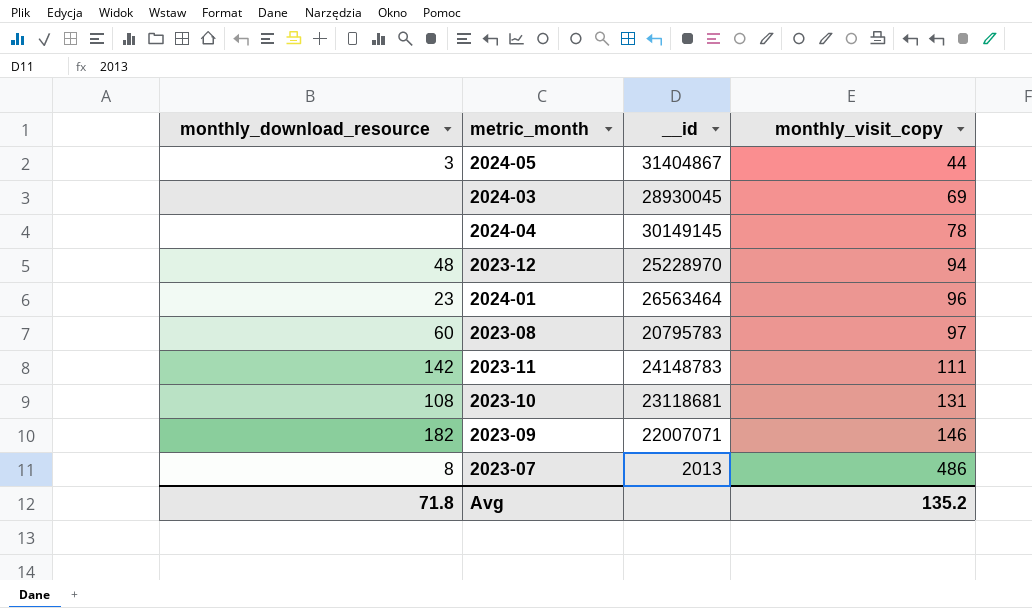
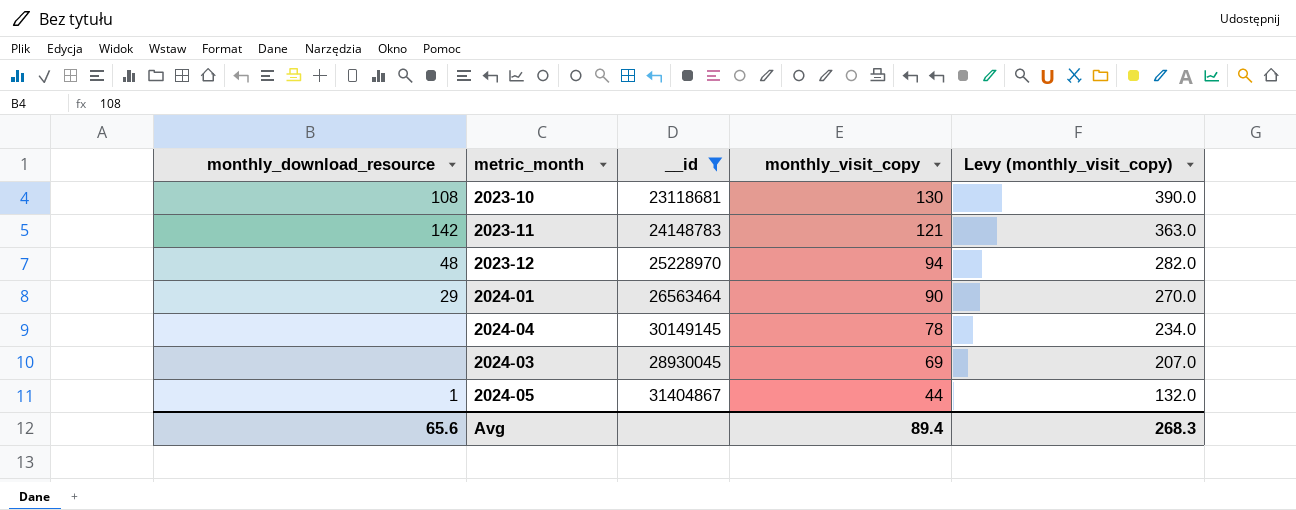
filter: none -> __id >= 23118681
row order: monthly_visit_copy ascending -> monthly_visit_copy descending
column Levy (monthly_visit_copy) | formula: none -> [monthly_visit_copy] * 3
2023-10 | monthly_visit_copy: 131 -> 130
2023-11 | monthly_visit_copy: 111 -> 121
2024-01 | monthly_download_resource: 23 -> 29
2024-01 | monthly_visit_copy: 96 -> 90
2024-05 | monthly_download_resource: 3 -> 1
Avg | monthly_download_resource: 71.8 -> 65.6
Avg | monthly_visit_copy: 135.2 -> 89.4

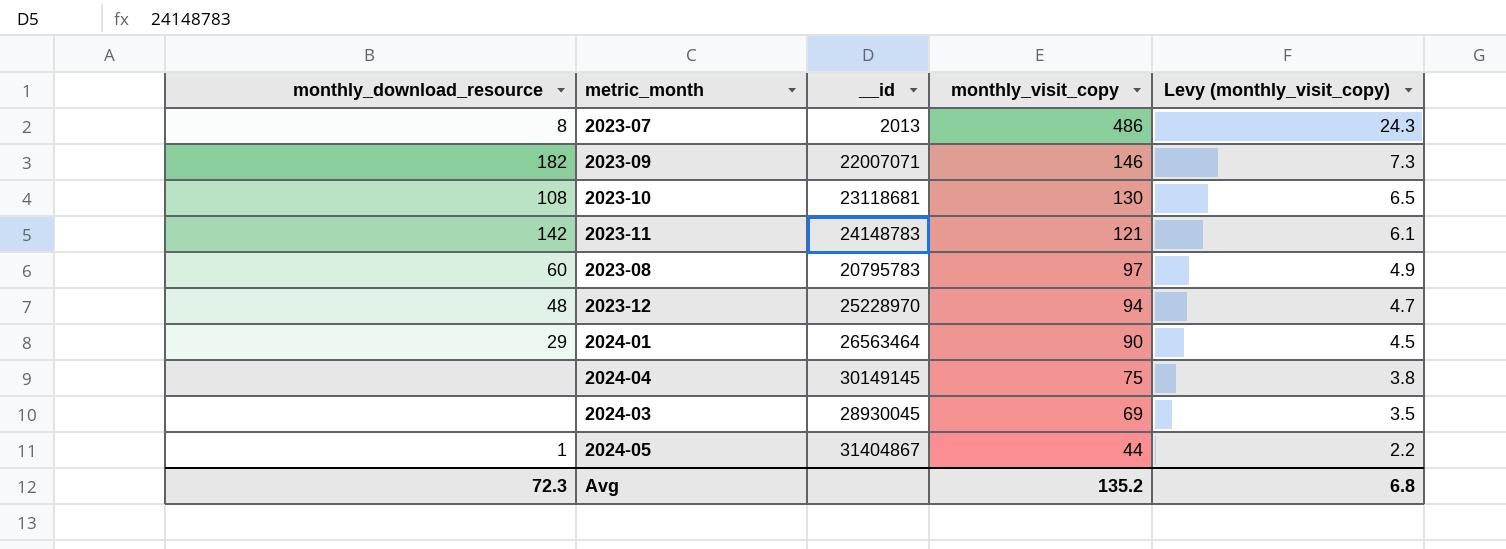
filter: __id >= 23118681 -> none
column Levy (monthly_visit_copy) | formula: [monthly_visit_copy] * 3 -> [monthly_visit_copy] * 0.05
2024-04 | monthly_visit_copy: 78 -> 75
Avg | monthly_download_resource: 65.6 -> 72.3
Avg | monthly_visit_copy: 89.4 -> 135.2
Avg | Levy (monthly_visit_copy): 268.3 -> 6.8

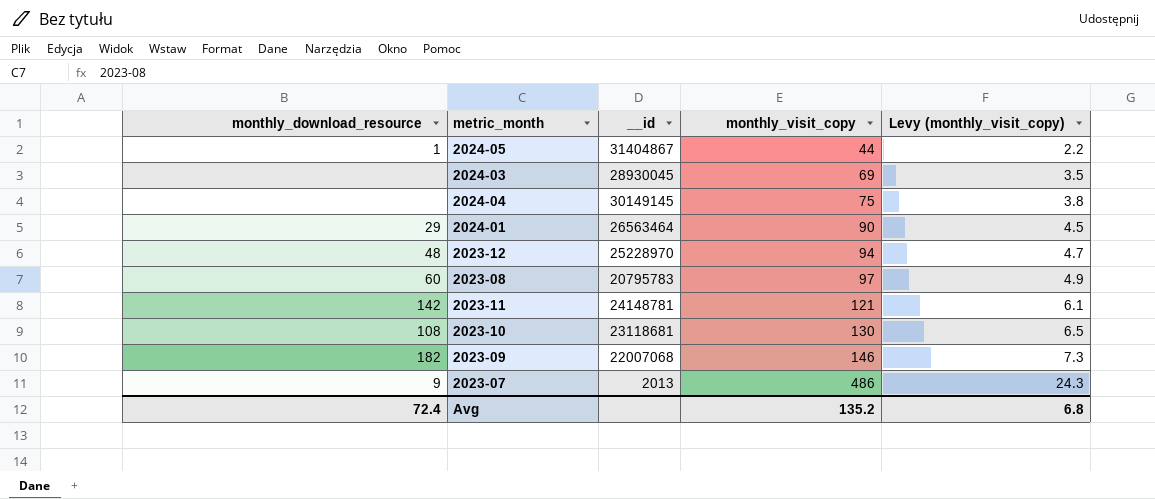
row order: monthly_visit_copy descending -> monthly_visit_copy ascending
2023-11 | __id: 24148783 -> 24148781
2023-09 | __id: 22007071 -> 22007068
2023-07 | monthly_download_resource: 8 -> 9
Avg | monthly_download_resource: 72.3 -> 72.4

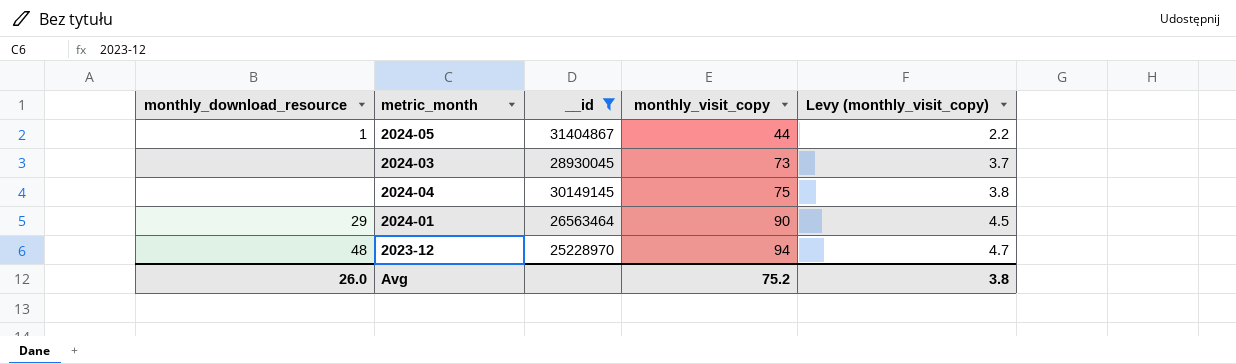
filter: none -> __id >= 25228970
2024-03 | monthly_visit_copy: 69 -> 73
2024-03 | Levy (monthly_visit_copy): 3.5 -> 3.7
Avg | monthly_download_resource: 72.4 -> 26.0
Avg | monthly_visit_copy: 135.2 -> 75.2
Avg | Levy (monthly_visit_copy): 6.8 -> 3.8

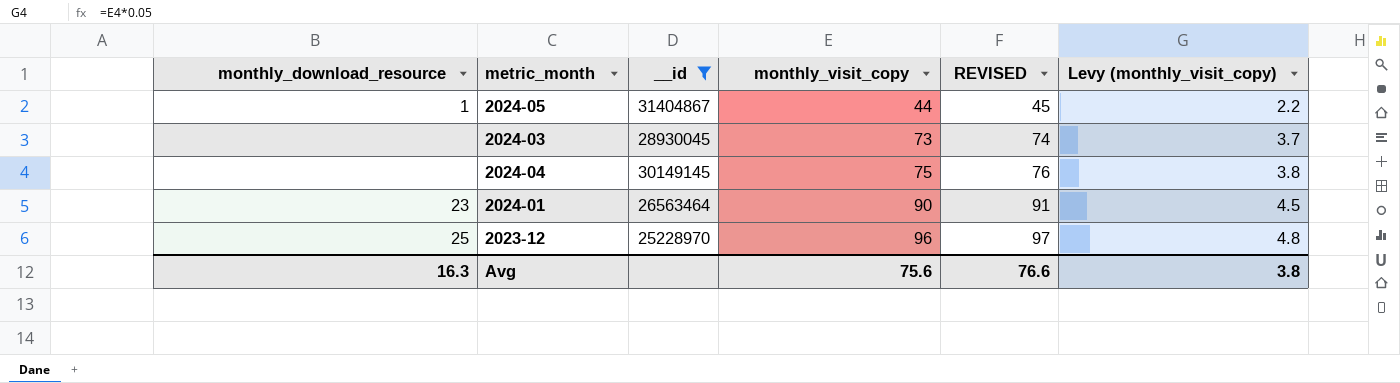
column REVISED | formula: none -> [monthly_visit_copy] + 1
2024-01 | monthly_download_resource: 29 -> 23
2023-12 | monthly_download_resource: 48 -> 25
2023-12 | monthly_visit_copy: 94 -> 96
2023-12 | Levy (monthly_visit_copy): 4.7 -> 4.8
Avg | monthly_download_resource: 26.0 -> 16.3
Avg | monthly_visit_copy: 75.2 -> 75.6

